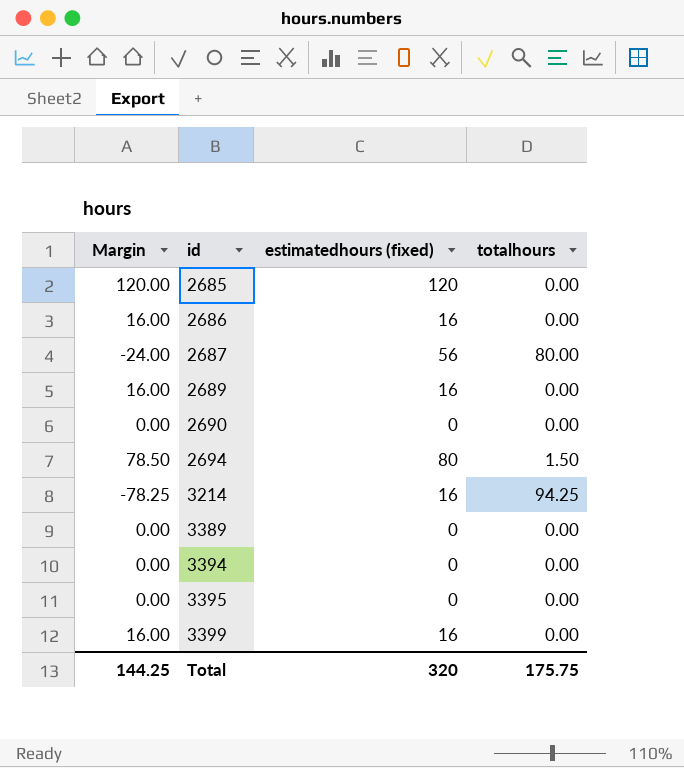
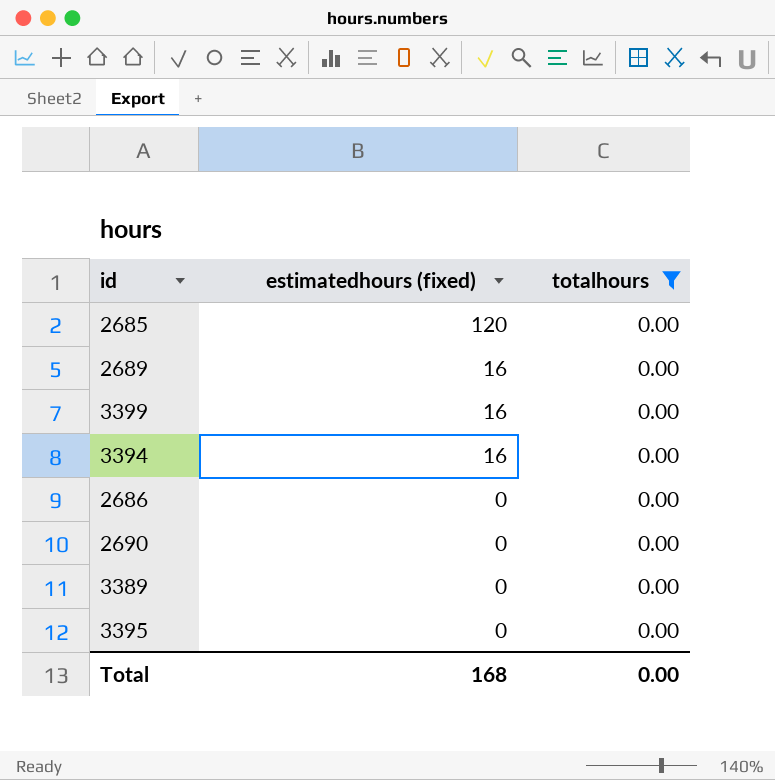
filter: none -> totalhours = 0.00
row order: id ascending -> estimatedhours (fixed) descending
column Margin | formula: [estimatedhours (fixed)] - [totalhours] -> none
3394 | estimatedhours (fixed): 0 -> 16
2686 | estimatedhours (fixed): 16 -> 0
Total | estimatedhours (fixed): 320 -> 168
Total | totalhours: 175.75 -> 0.00

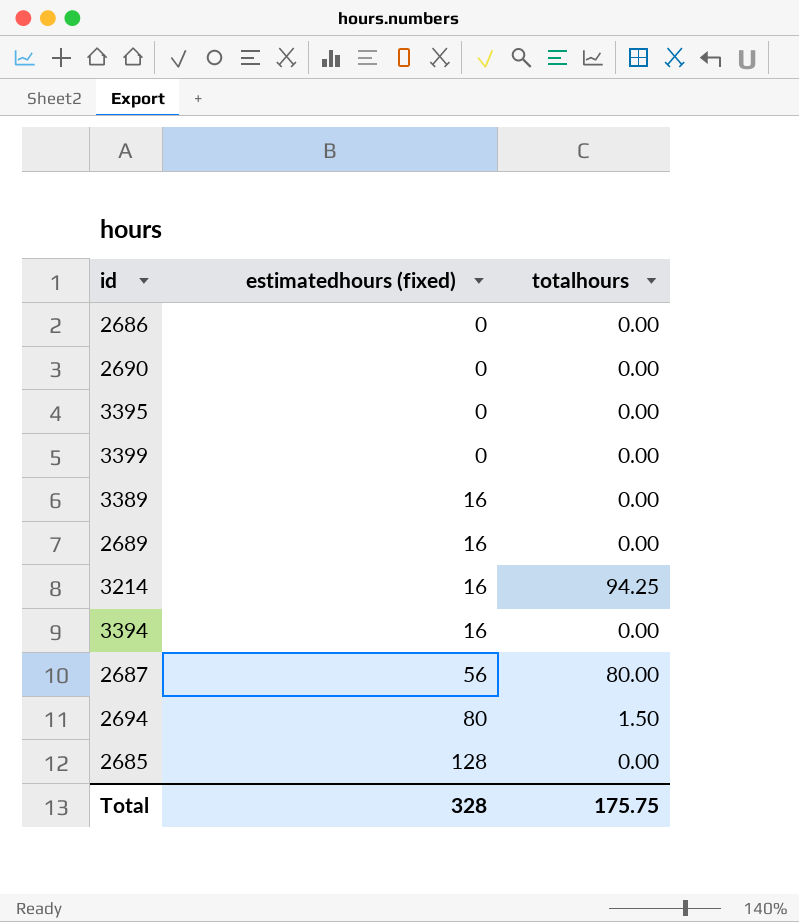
filter: totalhours = 0.00 -> none
row order: estimatedhours (fixed) descending -> estimatedhours (fixed) ascending
3399 | estimatedhours (fixed): 16 -> 0
3389 | estimatedhours (fixed): 0 -> 16
2685 | estimatedhours (fixed): 120 -> 128
Total | estimatedhours (fixed): 168 -> 328
Total | totalhours: 0.00 -> 175.75

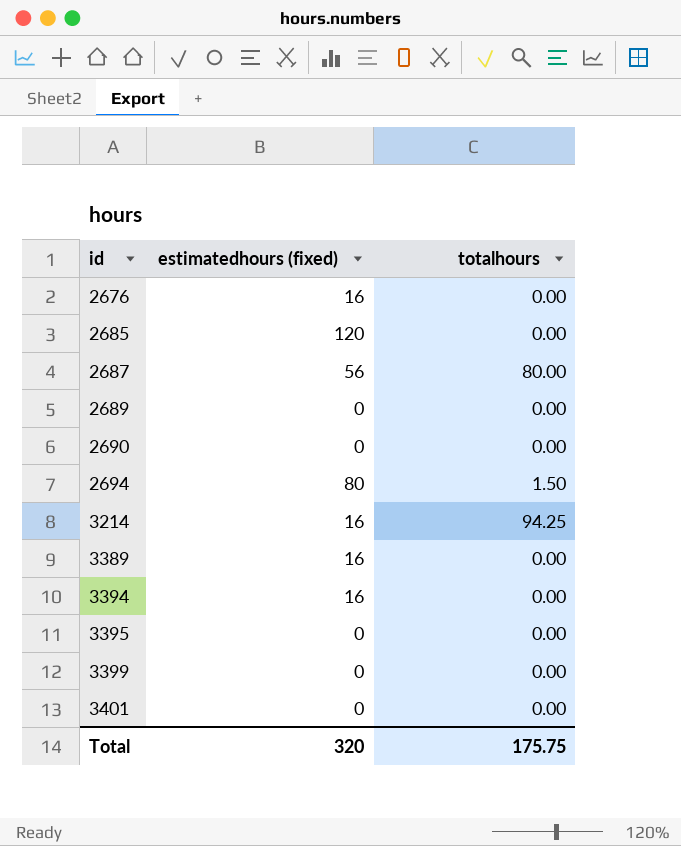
row order: estimatedhours (fixed) ascending -> id ascending
row 2686: 0 | 0.00 -> none
row 2676: none -> 16 | 0.00
2685 | estimatedhours (fixed): 128 -> 120
2689 | estimatedhours (fixed): 16 -> 0
row 3401: none -> 0 | 0.00
Total | estimatedhours (fixed): 328 -> 320

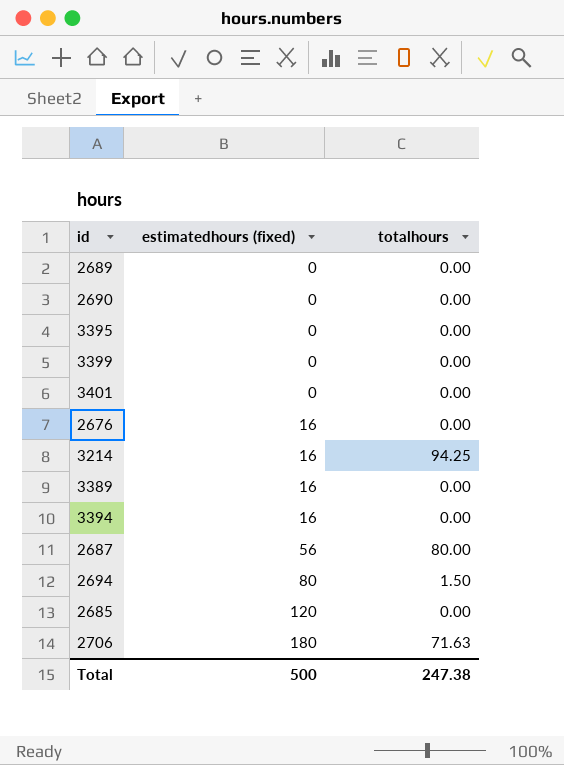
row order: id ascending -> estimatedhours (fixed) ascending
row 2706: none -> 180 | 71.63
Total | estimatedhours (fixed): 320 -> 500
Total | totalhours: 175.75 -> 247.38

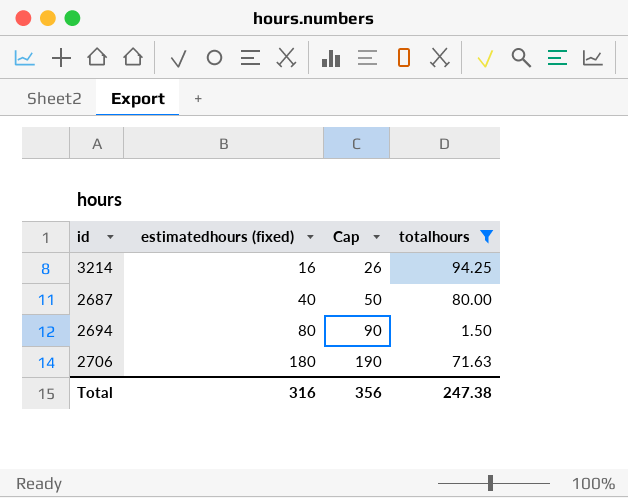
filter: none -> totalhours != 0.00
column Cap | formula: none -> [estimatedhours (fixed)] + 10
2687 | estimatedhours (fixed): 56 -> 40
Total | estimatedhours (fixed): 500 -> 316

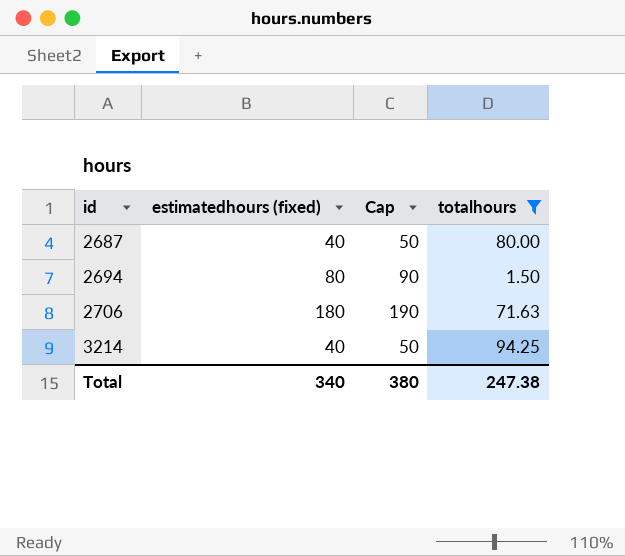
row order: estimatedhours (fixed) ascending -> id ascending
3214 | estimatedhours (fixed): 16 -> 40
3214 | Cap: 26 -> 50
Total | estimatedhours (fixed): 316 -> 340
Total | Cap: 356 -> 380

